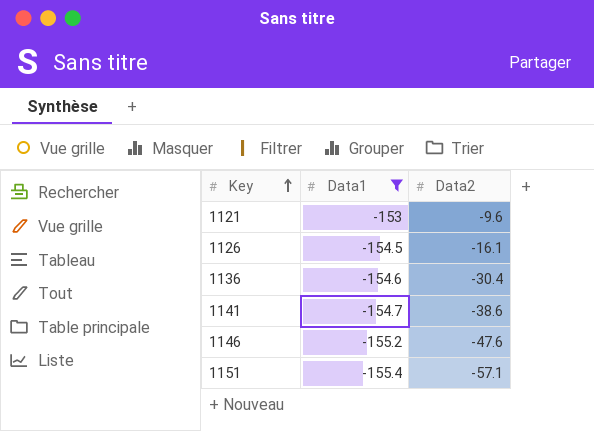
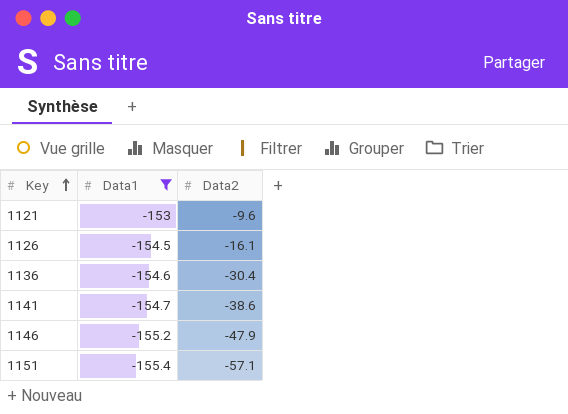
1146 | Data2: -47.6 -> -47.9

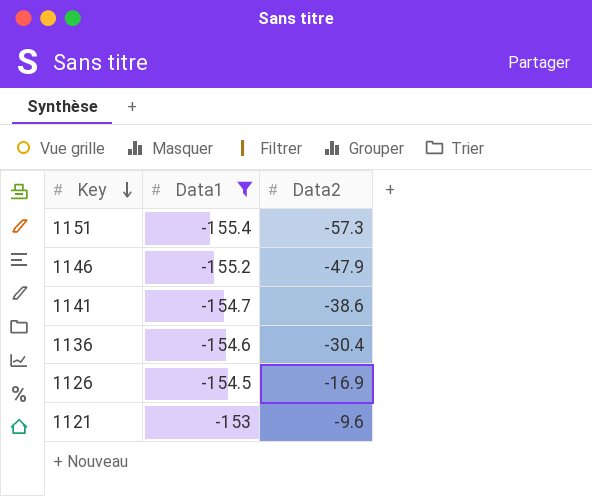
row order: Key ascending -> Key descending
1151 | Data2: -57.1 -> -57.3
1126 | Data2: -16.1 -> -16.9

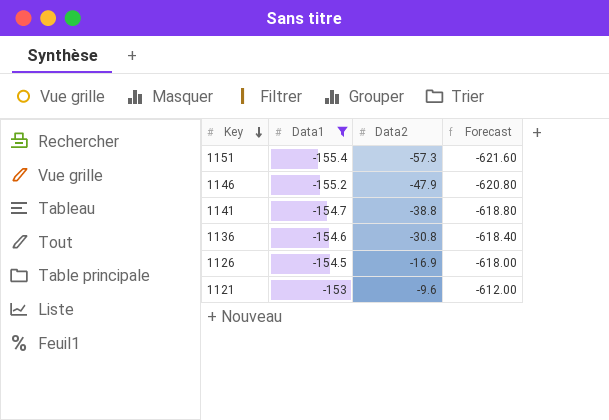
column Forecast | formula: none -> [Data1] * 4
1141 | Data2: -38.6 -> -38.8
1136 | Data2: -30.4 -> -30.8

